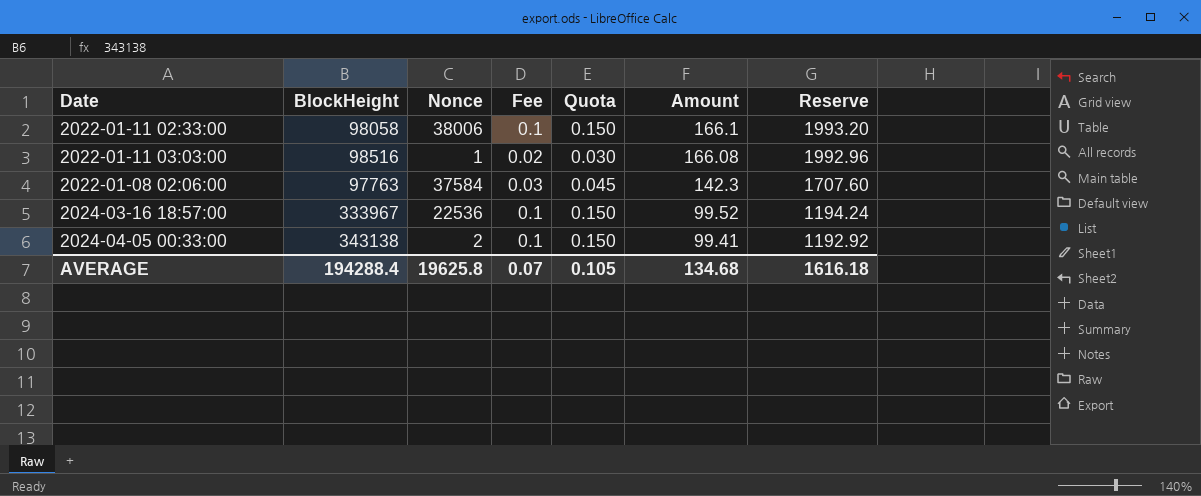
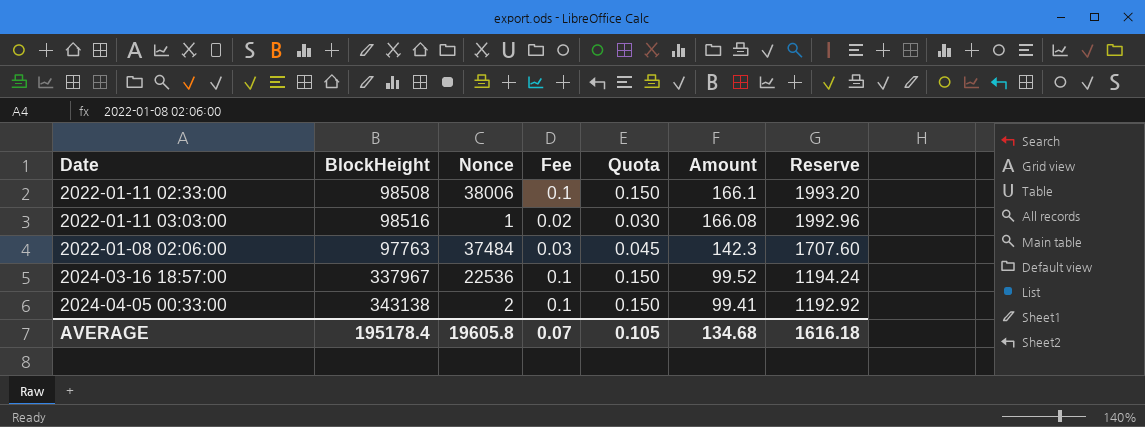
2022-01-11 02:33:00 | BlockHeight: 98058 -> 98508
2022-01-08 02:06:00 | Nonce: 37584 -> 37484
2024-03-16 18:57:00 | BlockHeight: 333967 -> 337967
AVERAGE | BlockHeight: 194288.4 -> 195178.4
AVERAGE | Nonce: 19625.8 -> 19605.8

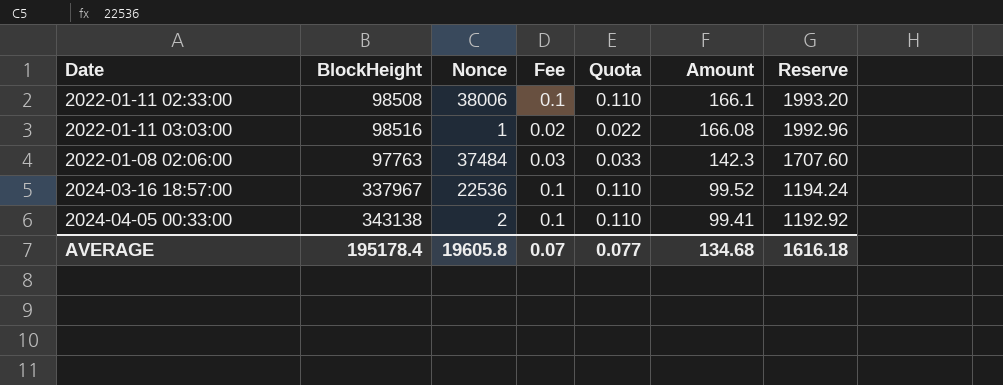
column Quota | formula: [Fee] * 1.5 -> [Fee] * 1.1
AVERAGE | Quota: 0.105 -> 0.077

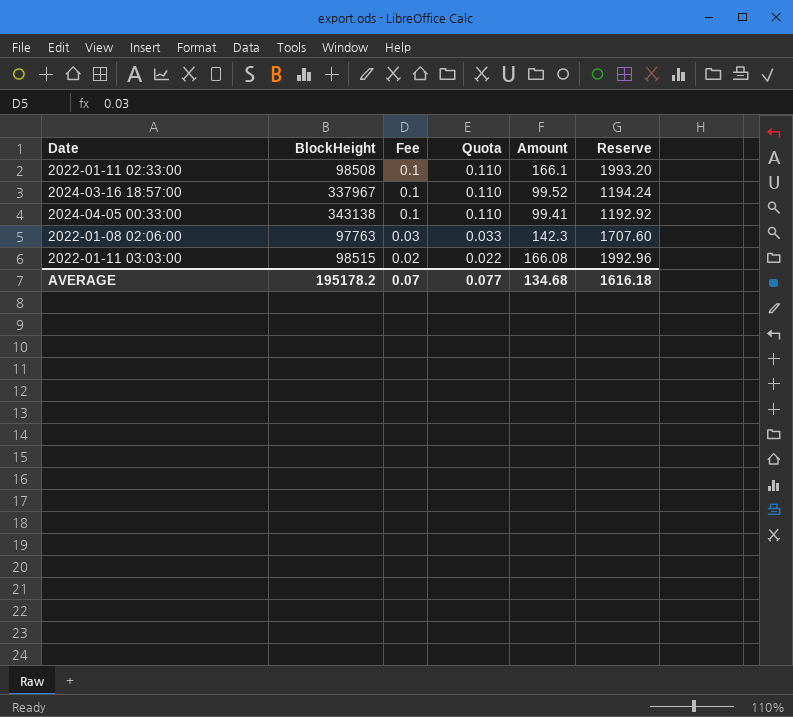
row order: Amount descending -> Fee descending
column Nonce | position: 3 -> none
2022-01-11 03:03:00 | BlockHeight: 98516 -> 98515
AVERAGE | BlockHeight: 195178.4 -> 195178.2

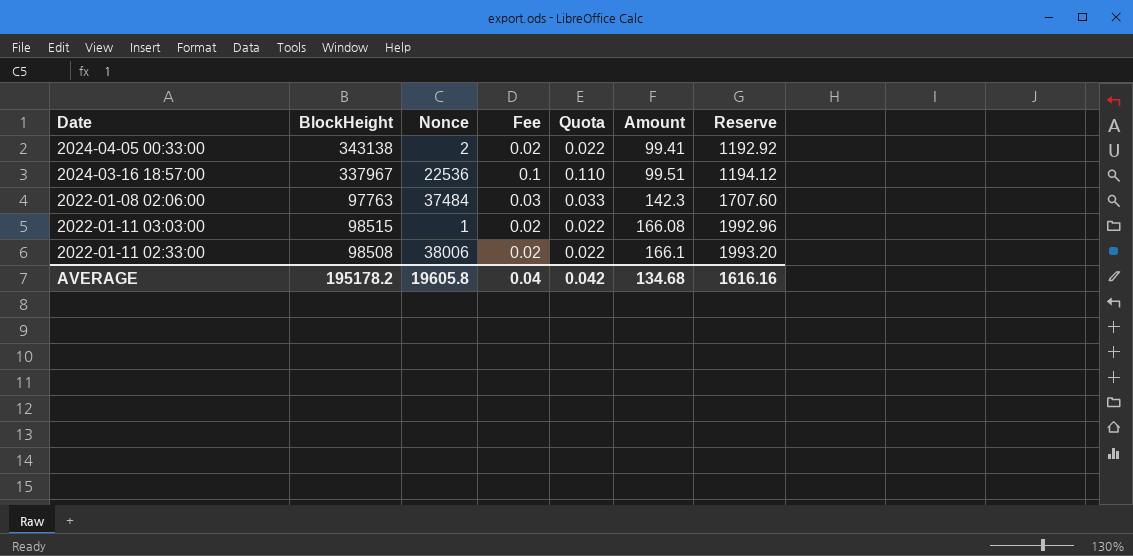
row order: Fee descending -> Amount ascending
column Nonce | position: none -> 3
2024-04-05 00:33:00 | Fee: 0.1 -> 0.02
2024-04-05 00:33:00 | Quota: 0.110 -> 0.022
2024-03-16 18:57:00 | Amount: 99.52 -> 99.51
2024-03-16 18:57:00 | Reserve: 1194.24 -> 1194.12
2022-01-11 02:33:00 | Fee: 0.1 -> 0.02
2022-01-11 02:33:00 | Quota: 0.110 -> 0.022
AVERAGE | Fee: 0.07 -> 0.04
AVERAGE | Quota: 0.077 -> 0.042
AVERAGE | Reserve: 1616.18 -> 1616.16

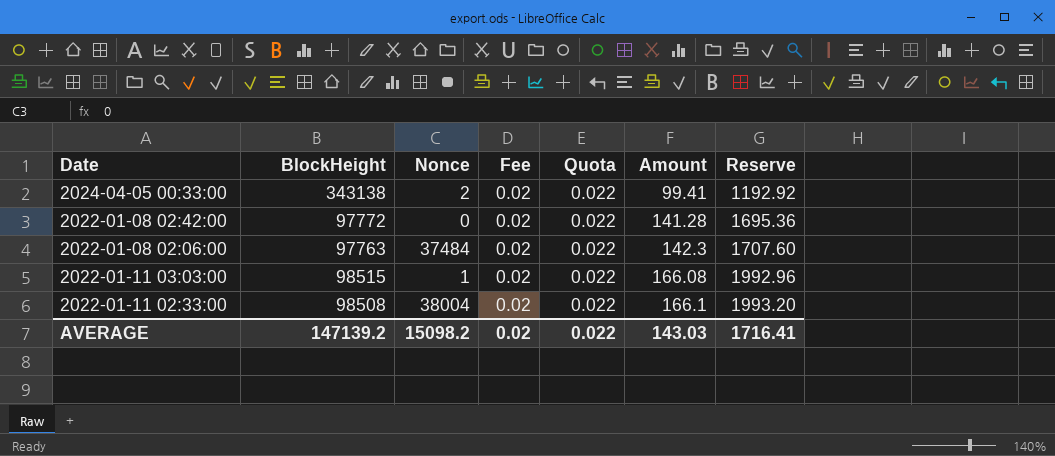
row 2024-03-16 18:57:00: 337967 | 22536 | 0.1 | 0.110 | 99.51 | 1194.12 -> none
row 2022-01-08 02:42:00: none -> 97772 | 0 | 0.02 | 0.022 | 141.28 | 1695.36
2022-01-08 02:06:00 | Fee: 0.03 -> 0.02
2022-01-08 02:06:00 | Quota: 0.033 -> 0.022
2022-01-11 02:33:00 | Nonce: 38006 -> 38004
AVERAGE | BlockHeight: 195178.2 -> 147139.2
AVERAGE | Nonce: 19605.8 -> 15098.2
AVERAGE | Fee: 0.04 -> 0.02
AVERAGE | Quota: 0.042 -> 0.022
AVERAGE | Amount: 134.68 -> 143.03
AVERAGE | Reserve: 1616.16 -> 1716.41

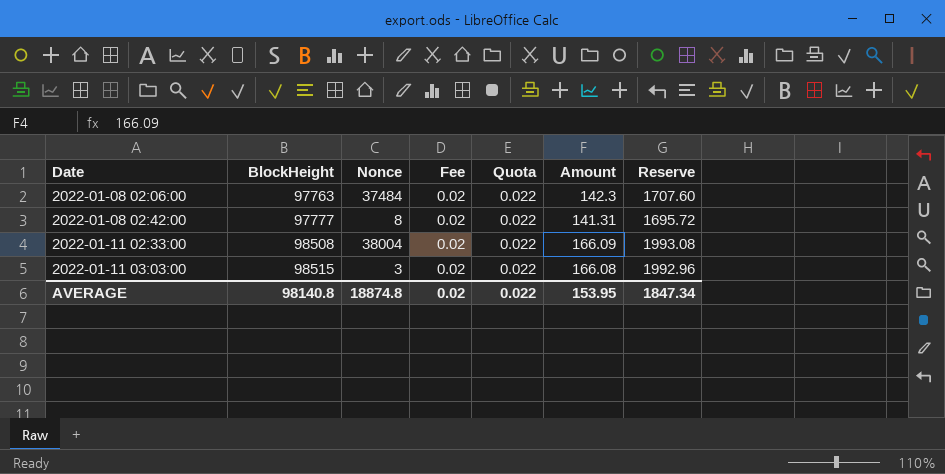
row order: Amount ascending -> Date ascending
row 2024-04-05 00:33:00: 343138 | 2 | 0.02 | 0.022 | 99.41 | 1192.92 -> none
2022-01-08 02:42:00 | BlockHeight: 97772 -> 97777
2022-01-08 02:42:00 | Nonce: 0 -> 8
2022-01-08 02:42:00 | Amount: 141.28 -> 141.31
2022-01-08 02:42:00 | Reserve: 1695.36 -> 1695.72
2022-01-11 02:33:00 | Amount: 166.1 -> 166.09
2022-01-11 02:33:00 | Reserve: 1993.20 -> 1993.08
2022-01-11 03:03:00 | Nonce: 1 -> 3
AVERAGE | BlockHeight: 147139.2 -> 98140.8
AVERAGE | Nonce: 15098.2 -> 18874.8
AVERAGE | Amount: 143.03 -> 153.95
AVERAGE | Reserve: 1716.41 -> 1847.34

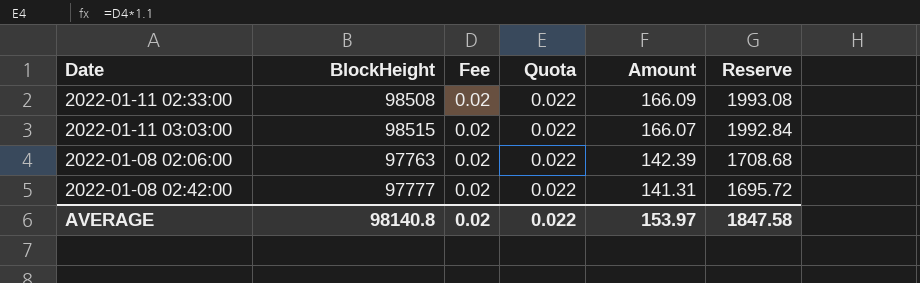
row order: Date ascending -> Amount descending
column Nonce | position: 3 -> none
2022-01-11 03:03:00 | Amount: 166.08 -> 166.07
2022-01-11 03:03:00 | Reserve: 1992.96 -> 1992.84
2022-01-08 02:06:00 | Amount: 142.3 -> 142.39
2022-01-08 02:06:00 | Reserve: 1707.60 -> 1708.68
AVERAGE | Amount: 153.95 -> 153.97
AVERAGE | Reserve: 1847.34 -> 1847.58

